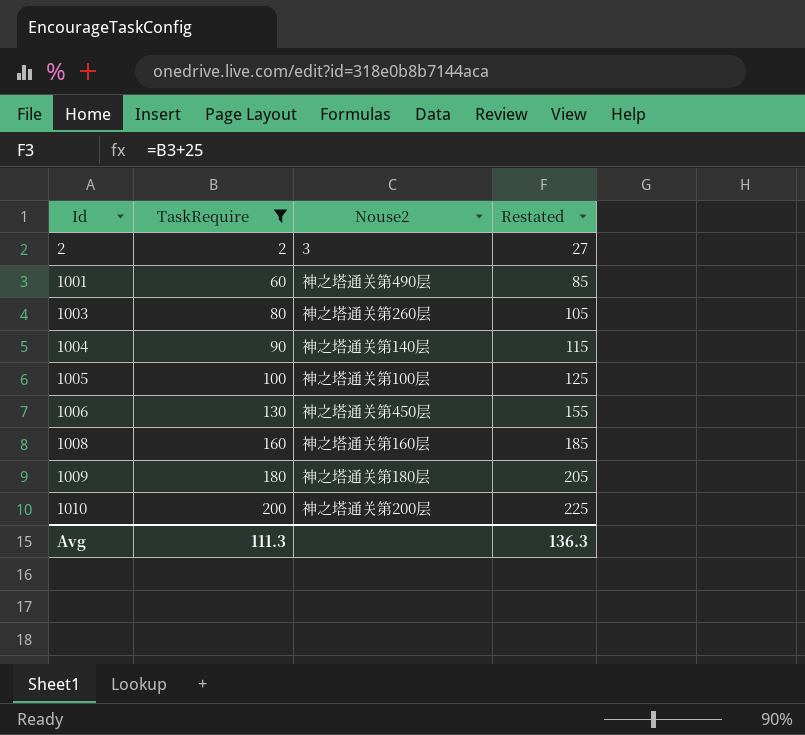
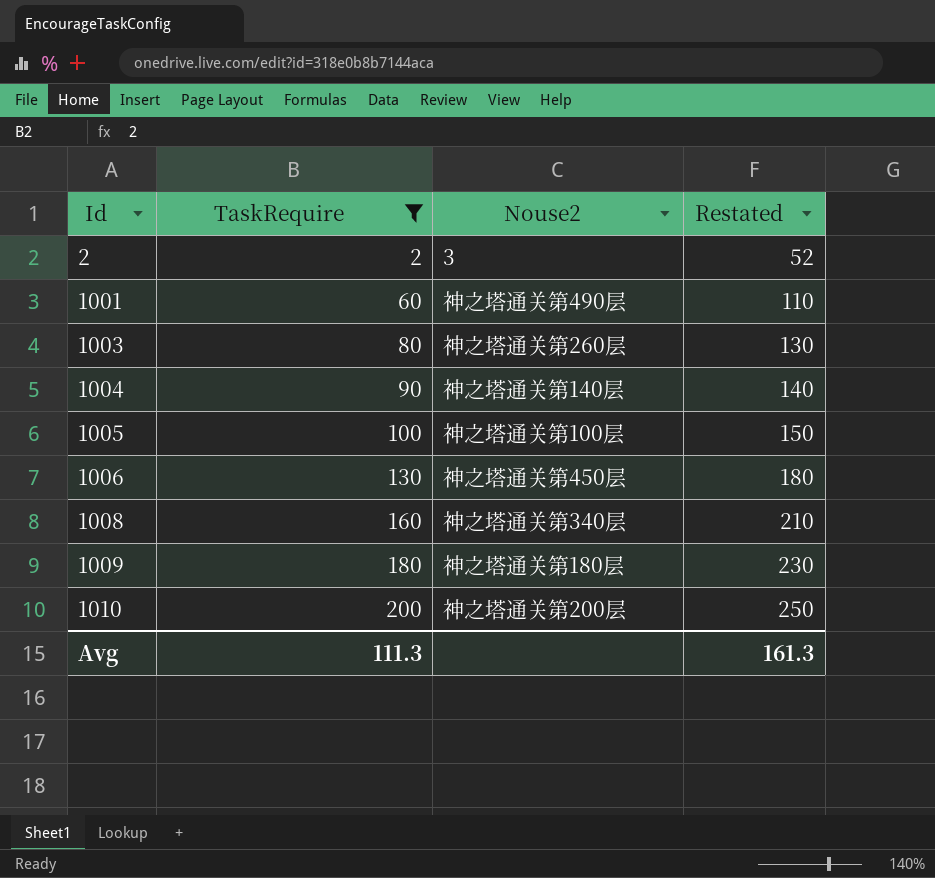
column Restated | formula: [TaskRequire] + 25 -> [TaskRequire] + 50
1008 | Nouse2: 神之塔通关第160层 -> 神之塔通关第340层
Avg | Restated: 136.3 -> 161.3

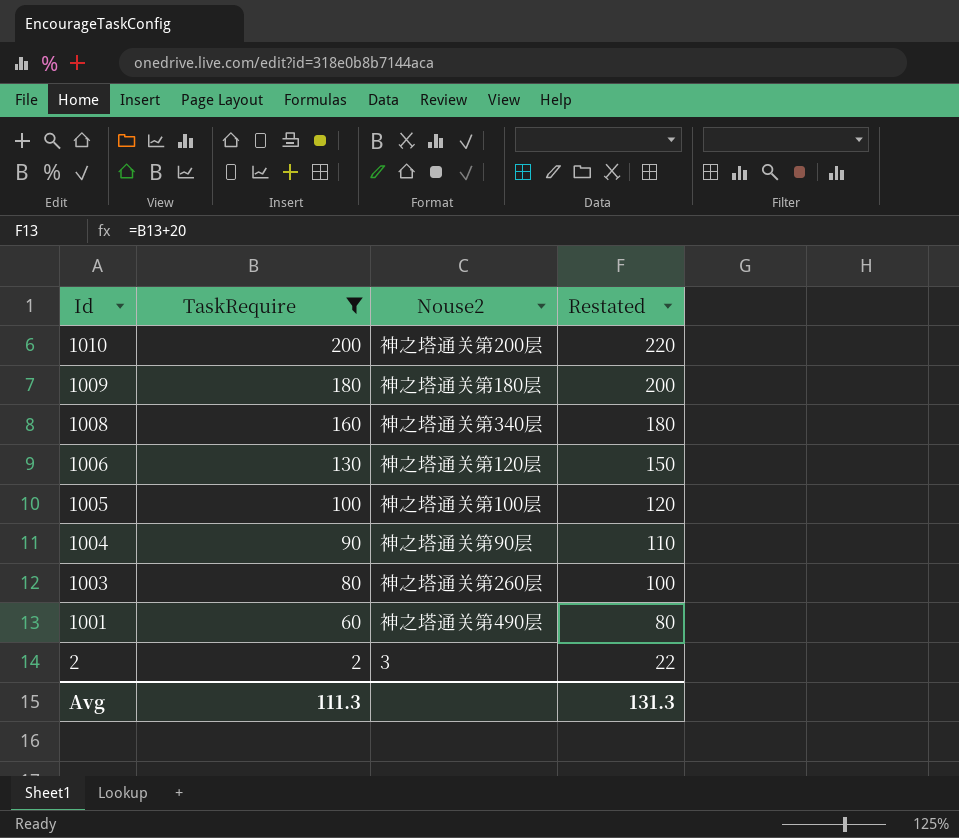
row order: Id ascending -> Id descending
column Restated | formula: [TaskRequire] + 50 -> [TaskRequire] + 20
1006 | Nouse2: 神之塔通关第450层 -> 神之塔通关第120层
1004 | Nouse2: 神之塔通关第140层 -> 神之塔通关第90层
Avg | Restated: 161.3 -> 131.3

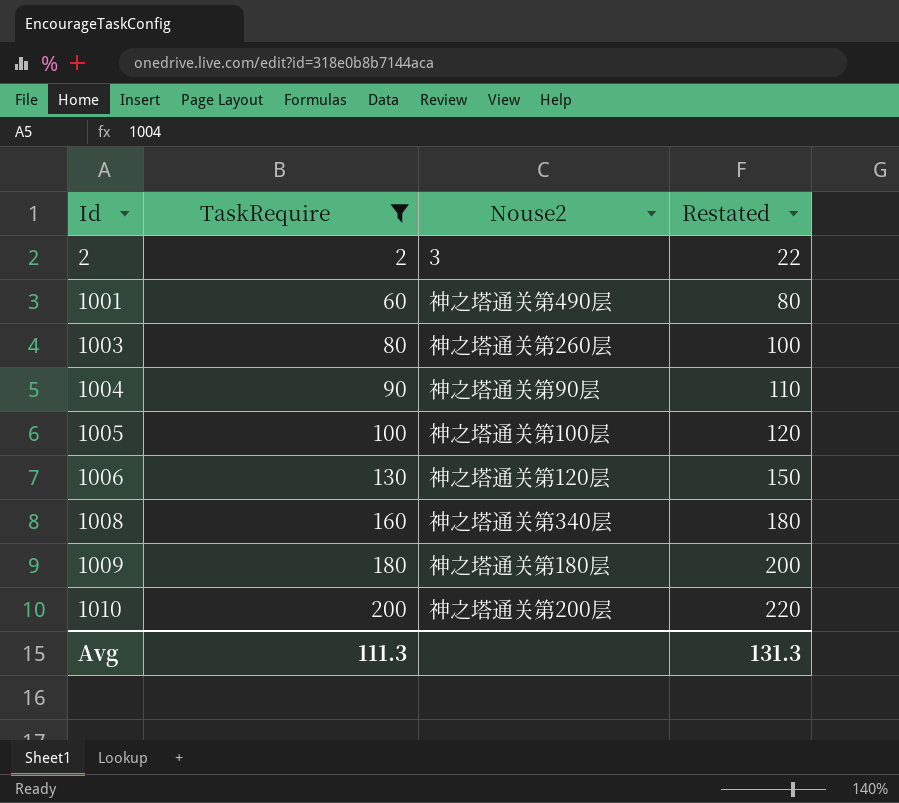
row order: Id descending -> Id ascending

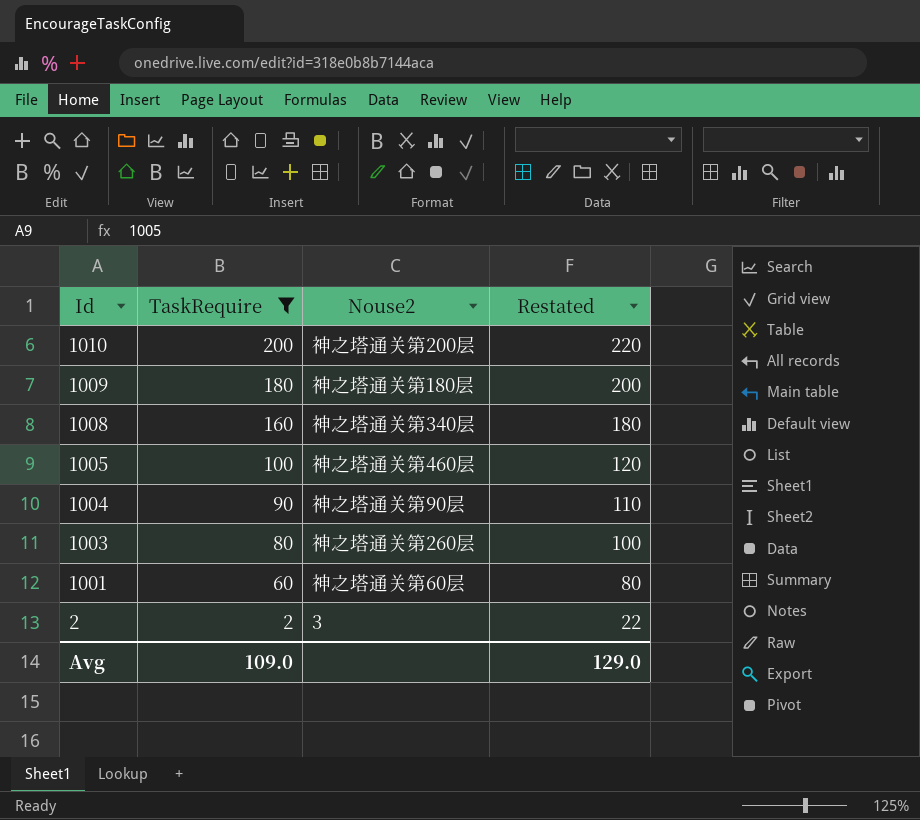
row order: Id ascending -> Id descending
row 1006: 130 | 神之塔通关第120层 | 150 -> none
1005 | Nouse2: 神之塔通关第100层 -> 神之塔通关第460层
1001 | Nouse2: 神之塔通关第490层 -> 神之塔通关第60层
Avg | TaskRequire: 111.3 -> 109.0
Avg | Restated: 131.3 -> 129.0

